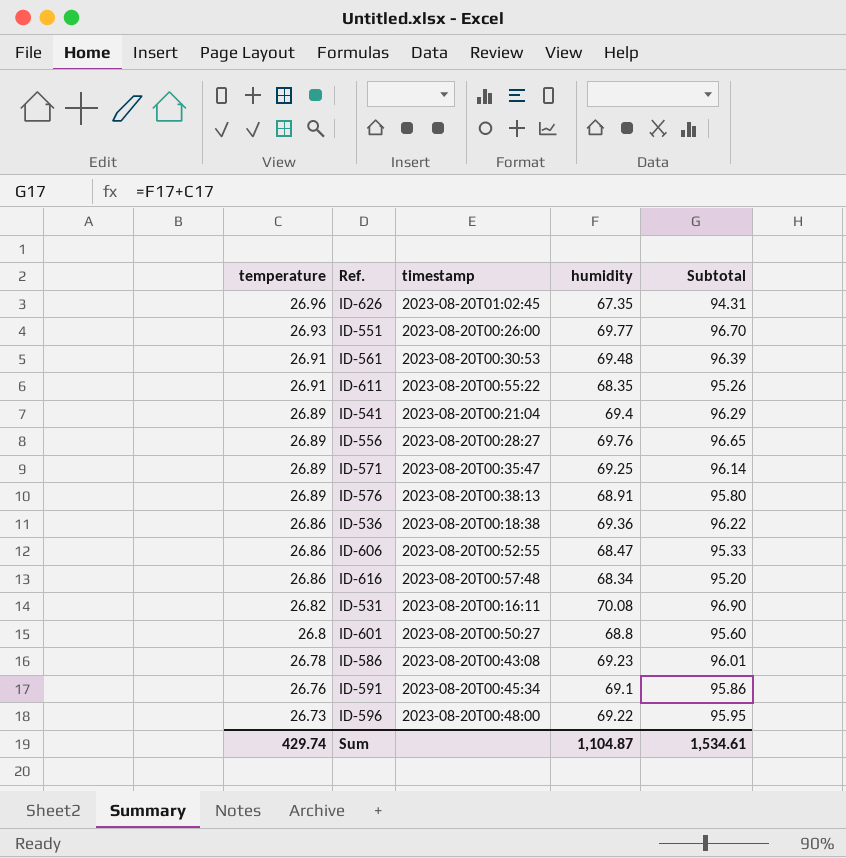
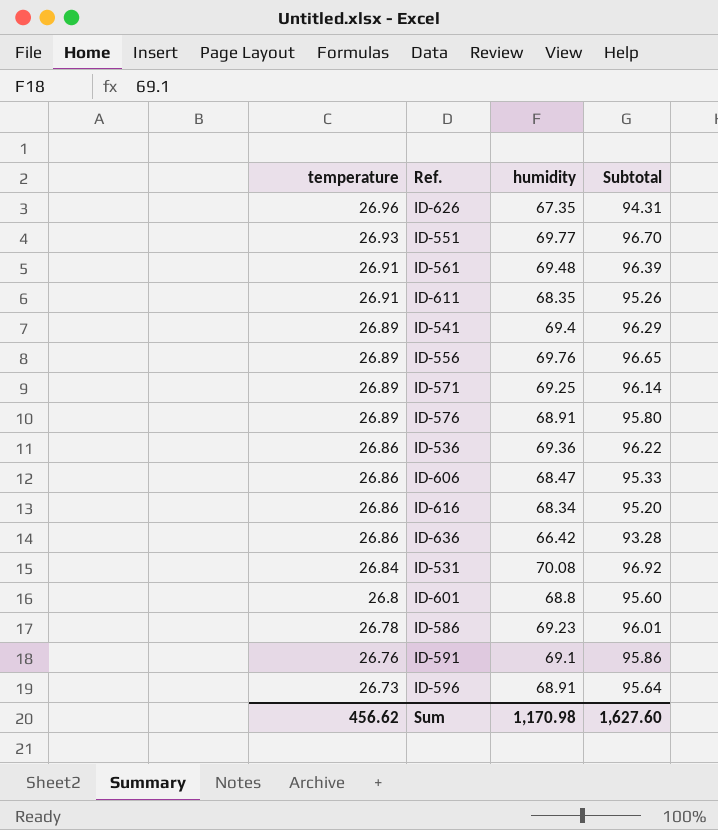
column timestamp | position: 3 -> none
row ID-636: none -> 26.86 | 66.42 | 93.28
ID-531 | temperature: 26.82 -> 26.84
ID-531 | Subtotal: 96.90 -> 96.92
ID-596 | humidity: 69.22 -> 68.91
ID-596 | Subtotal: 95.95 -> 95.64
Sum | temperature: 429.74 -> 456.62
Sum | humidity: 1,104.87 -> 1,170.98
Sum | Subtotal: 1,534.61 -> 1,627.60

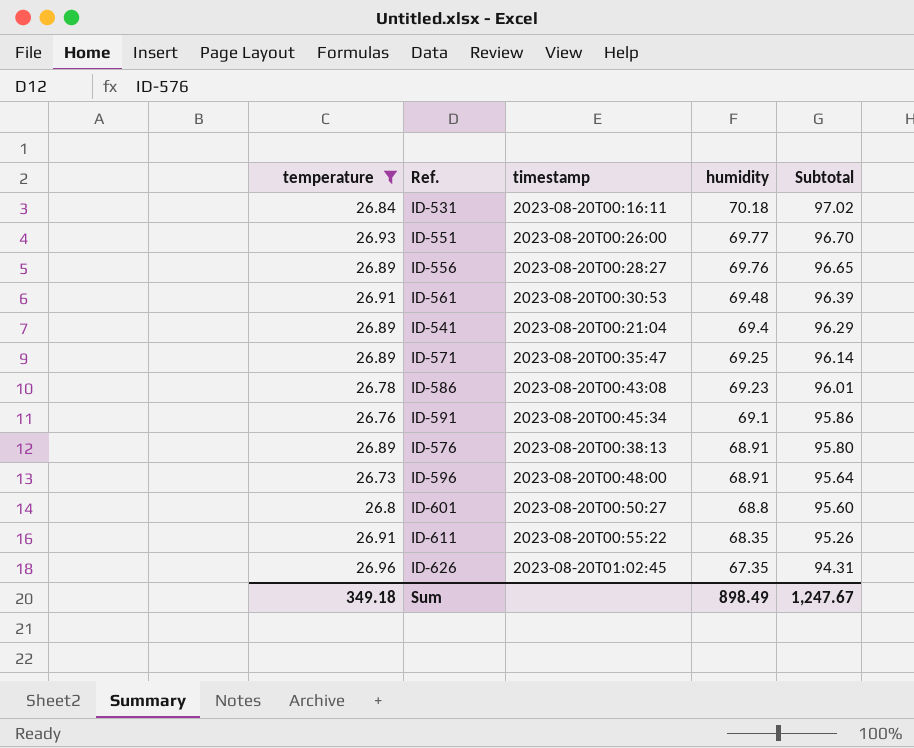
filter: none -> temperature != 26.86
row order: temperature descending -> humidity descending
column timestamp | position: none -> 3
ID-531 | humidity: 70.08 -> 70.18
ID-531 | Subtotal: 96.92 -> 97.02
Sum | temperature: 456.62 -> 349.18
Sum | humidity: 1,170.98 -> 898.49
Sum | Subtotal: 1,627.60 -> 1,247.67

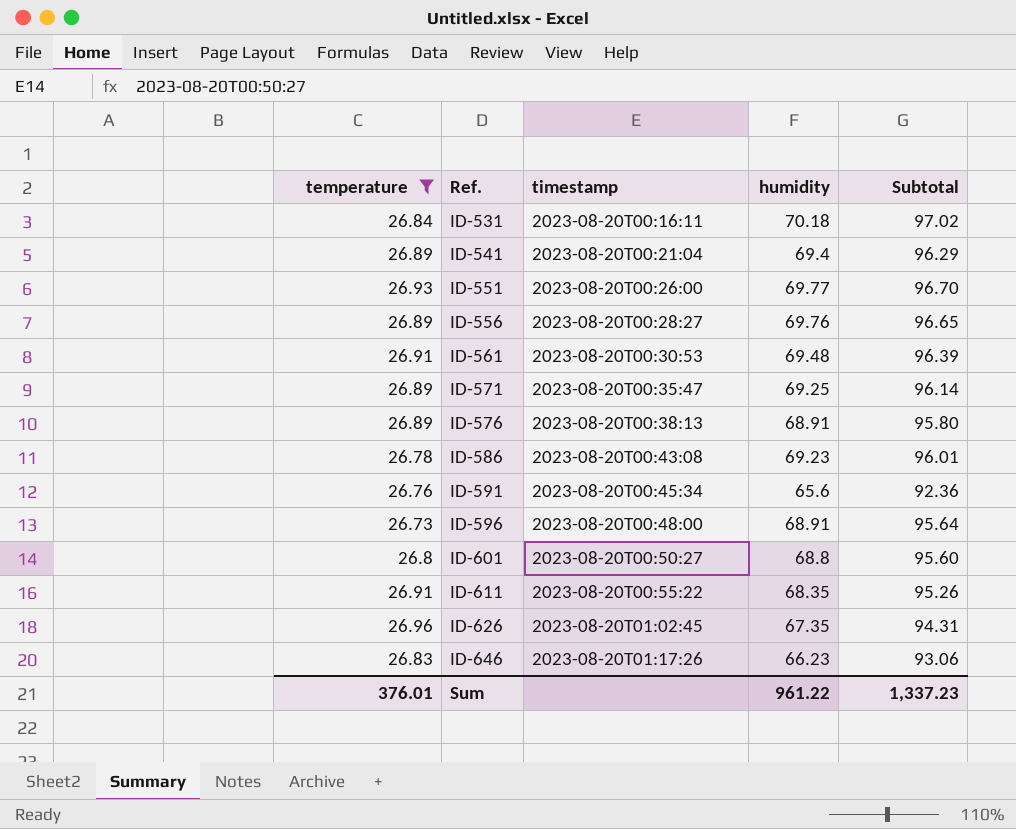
row order: humidity descending -> Ref. ascending
ID-591 | humidity: 69.1 -> 65.6
ID-591 | Subtotal: 95.86 -> 92.36
row ID-646: none -> 26.83 | 2023-08-20T01:17:26 | 66.23 | 93.06
Sum | temperature: 349.18 -> 376.01
Sum | humidity: 898.49 -> 961.22
Sum | Subtotal: 1,247.67 -> 1,337.23

